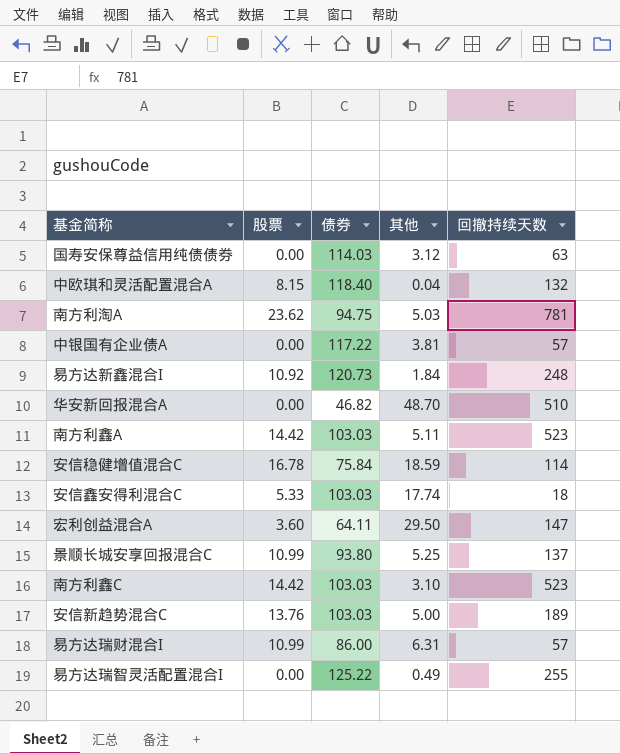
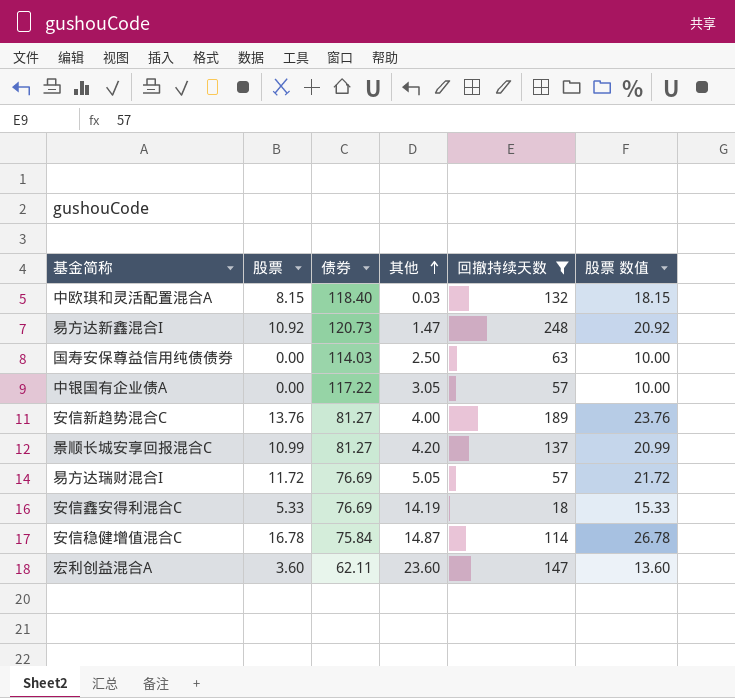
filter: none -> 回撤持续天数 <= 248
row order: none -> 其他 ascending
column 股票 数值 | formula: none -> [股票] + 10
中欧琪和灵活配置混合A | 其他: 0.04 -> 0.03
易方达新鑫混合I | 其他: 1.84 -> 1.47
国寿安保尊益信用纯债债券 | 其他: 3.12 -> 2.50
中银国有企业债A | 其他: 3.81 -> 3.05
安信新趋势混合C | 债券: 103.03 -> 81.27
安信新趋势混合C | 其他: 5.00 -> 4.00
景顺长城安享回报混合C | 债券: 93.80 -> 81.27
景顺长城安享回报混合C | 其他: 5.25 -> 4.20
易方达瑞财混合I | 股票: 10.99 -> 11.72
易方达瑞财混合I | 债券: 86.00 -> 76.69
易方达瑞财混合I | 其他: 6.31 -> 5.05
安信鑫安得利混合C | 债券: 103.03 -> 76.69
安信鑫安得利混合C | 其他: 17.74 -> 14.19
安信稳健增值混合C | 其他: 18.59 -> 14.87
宏利创益混合A | 债券: 64.11 -> 62.11
宏利创益混合A | 其他: 29.50 -> 23.60

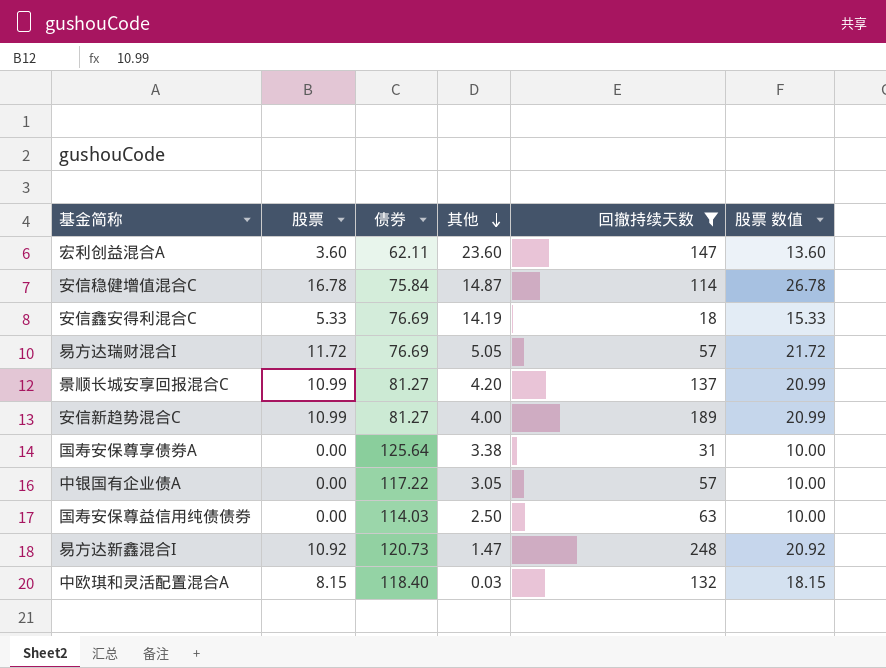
row order: 其他 ascending -> 其他 descending
安信新趋势混合C | 股票: 13.76 -> 10.99
安信新趋势混合C | 股票 数值: 23.76 -> 20.99
row 国寿安保尊享债券A: none -> 0.00 | 125.64 | 3.38 | 31 | 10.00

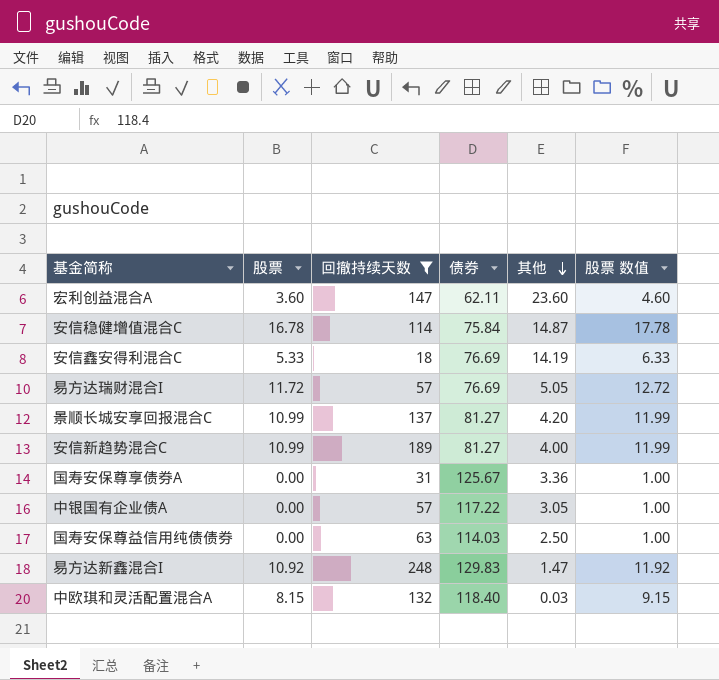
column 回撤持续天数 | position: 5 -> 3
column 股票 数值 | formula: [股票] + 10 -> [股票] + 1
国寿安保尊享债券A | 债券: 125.64 -> 125.67
国寿安保尊享债券A | 其他: 3.38 -> 3.36
易方达新鑫混合I | 债券: 120.73 -> 129.83

